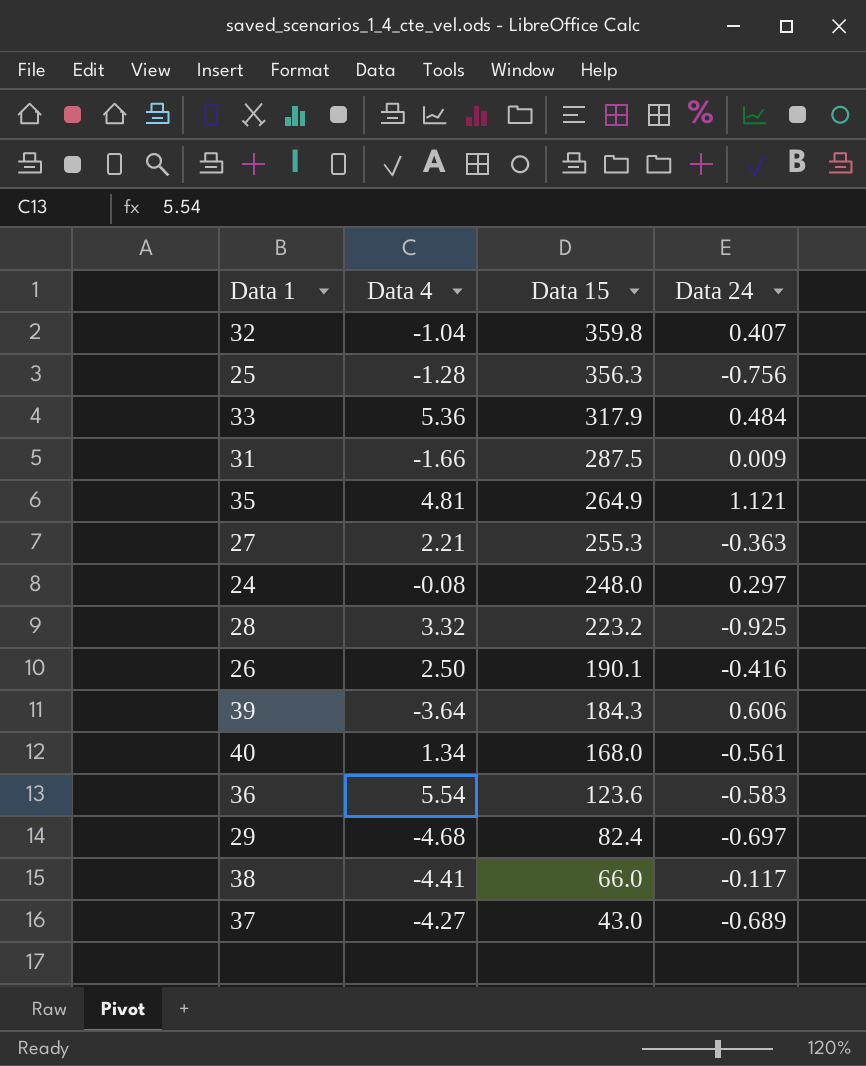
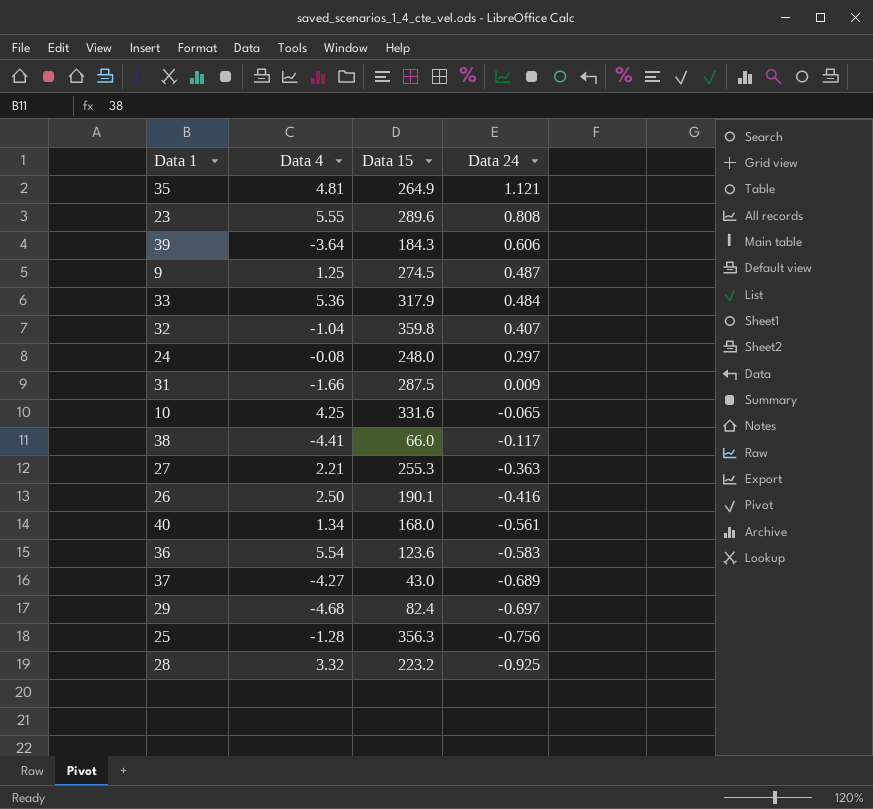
row order: Data 15 descending -> Data 24 descending
row 23: none -> 5.55 | 289.6 | 0.808
row 9: none -> 1.25 | 274.5 | 0.487
row 10: none -> 4.25 | 331.6 | -0.065

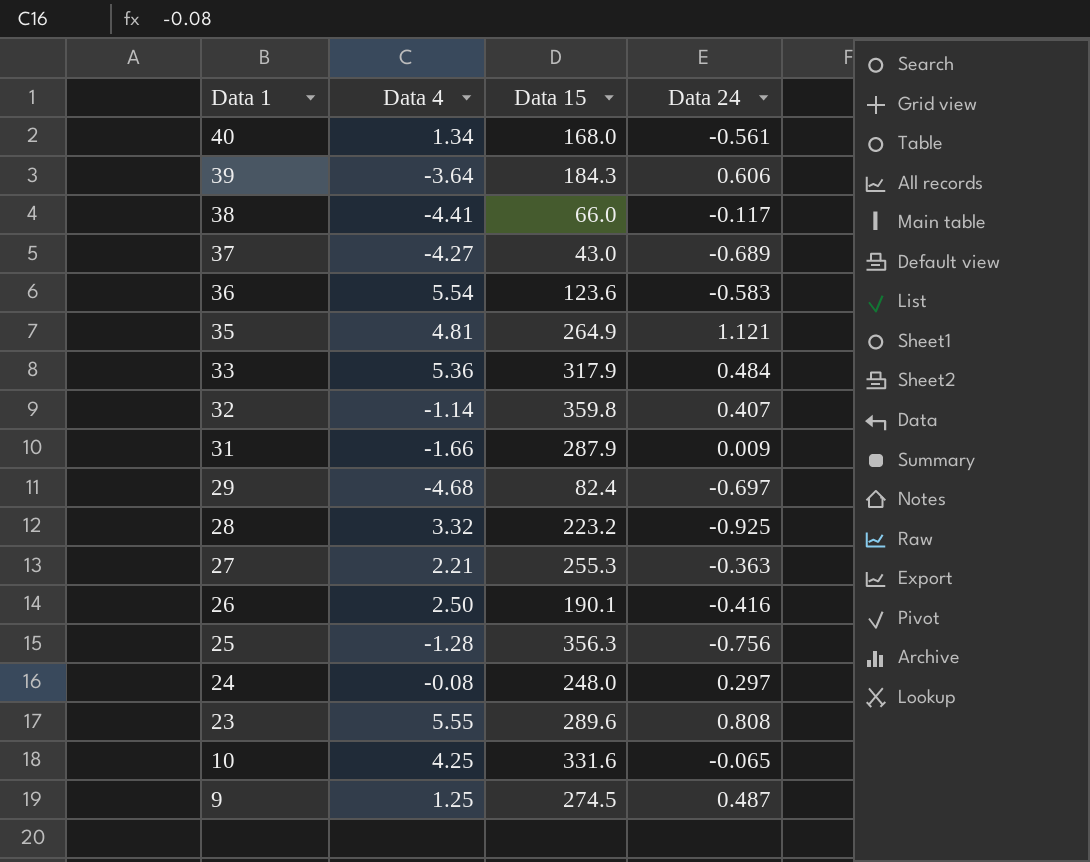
row order: Data 24 descending -> Data 1 descending
32 | Data 4: -1.04 -> -1.14
31 | Data 15: 287.5 -> 287.9

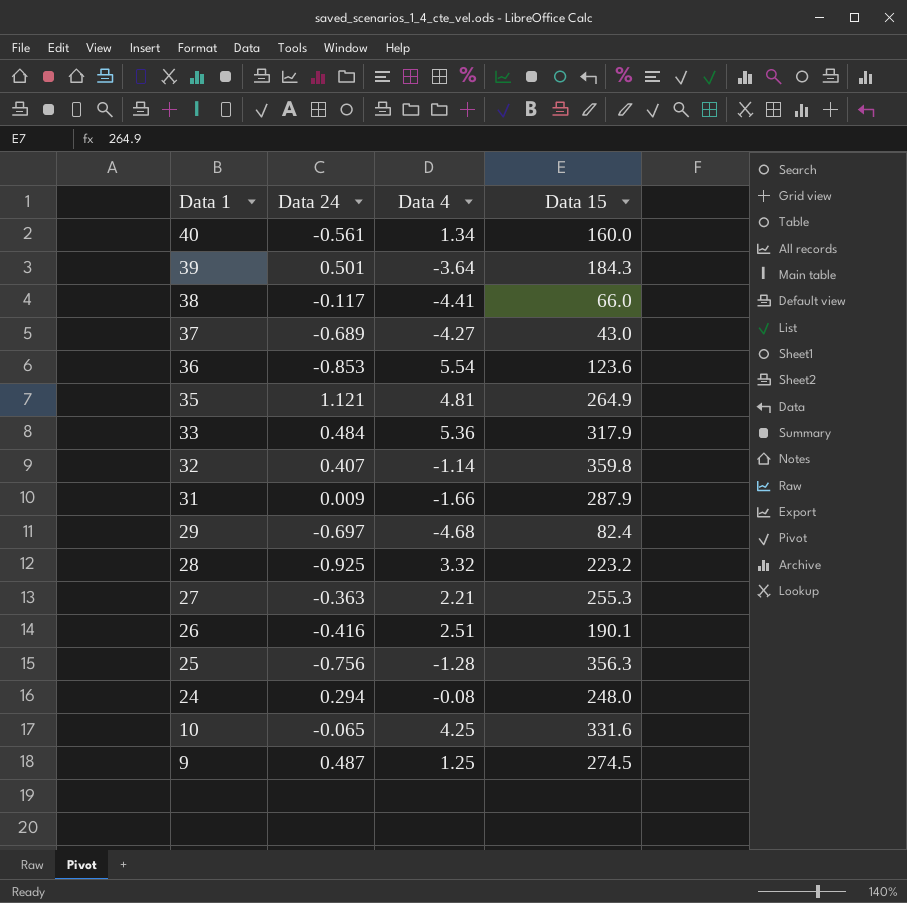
column Data 24 | position: 4 -> 2
row 23: 5.55 | 289.6 | 0.808 -> none
40 | Data 15: 168.0 -> 160.0
39 | Data 24: 0.606 -> 0.501
36 | Data 24: -0.583 -> -0.853
26 | Data 4: 2.50 -> 2.51
24 | Data 24: 0.297 -> 0.294

